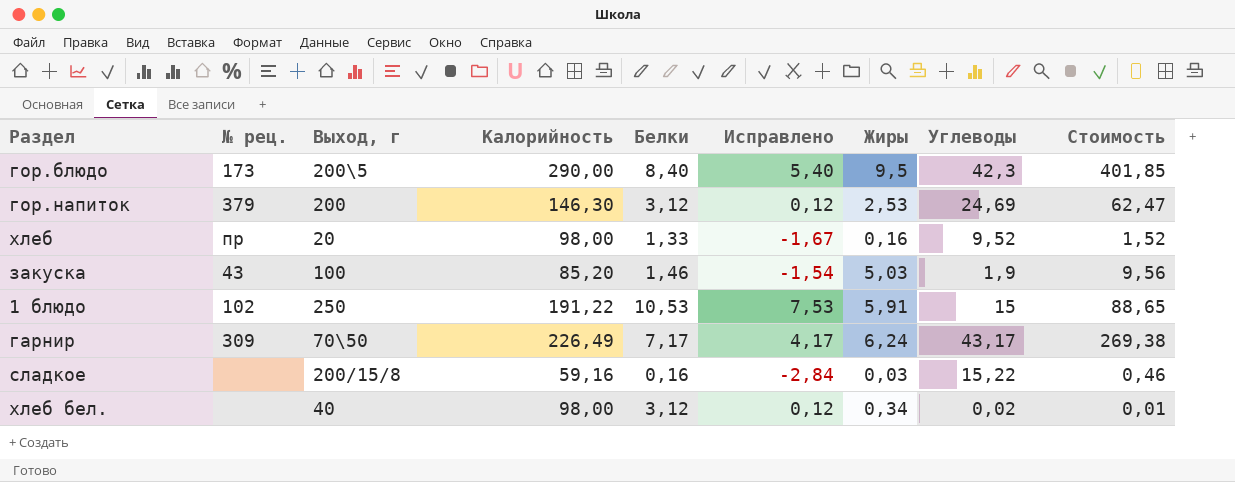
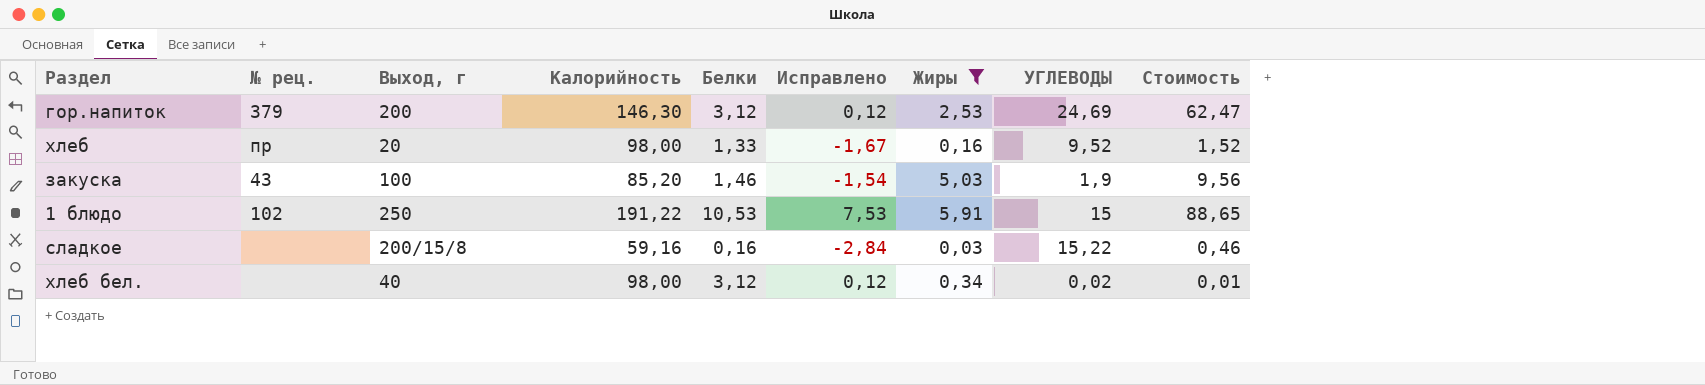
filter: none -> Жиры <= 5,91
column name: Углеводы -> УГЛЕВОДЫ

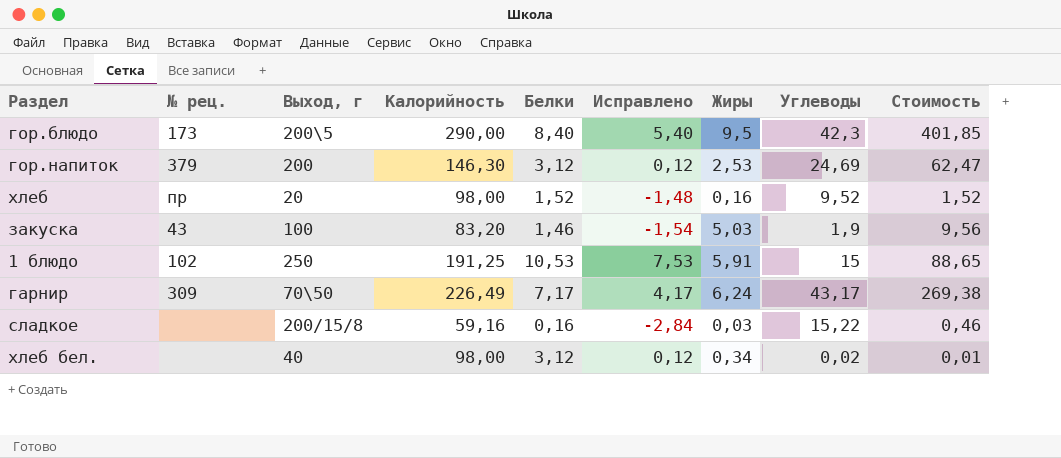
filter: Жиры <= 5,91 -> none
column name: УГЛЕВОДЫ -> Углеводы
хлеб | Белки: 1,33 -> 1,52
хлеб | Исправлено: -1,67 -> -1,48
закуска | Калорийность: 85,20 -> 83,20
1 блюдо | Калорийность: 191,22 -> 191,25

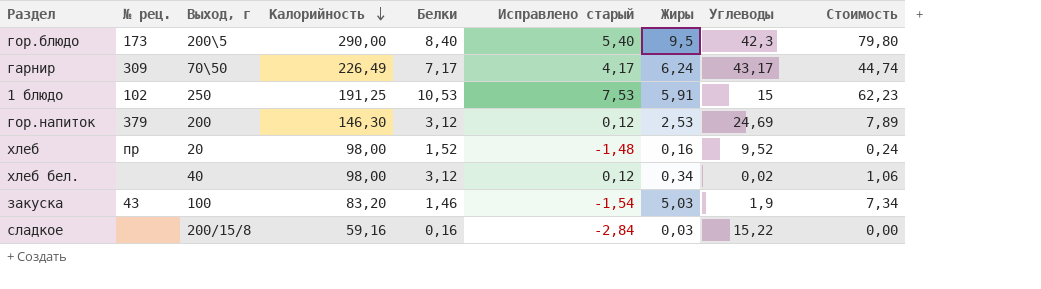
row order: none -> Калорийность descending
column name: Исправлено -> Исправлено старый
column Стоимость | formula: [Жиры] * [Углеводы] -> [Белки] * [Жиры]

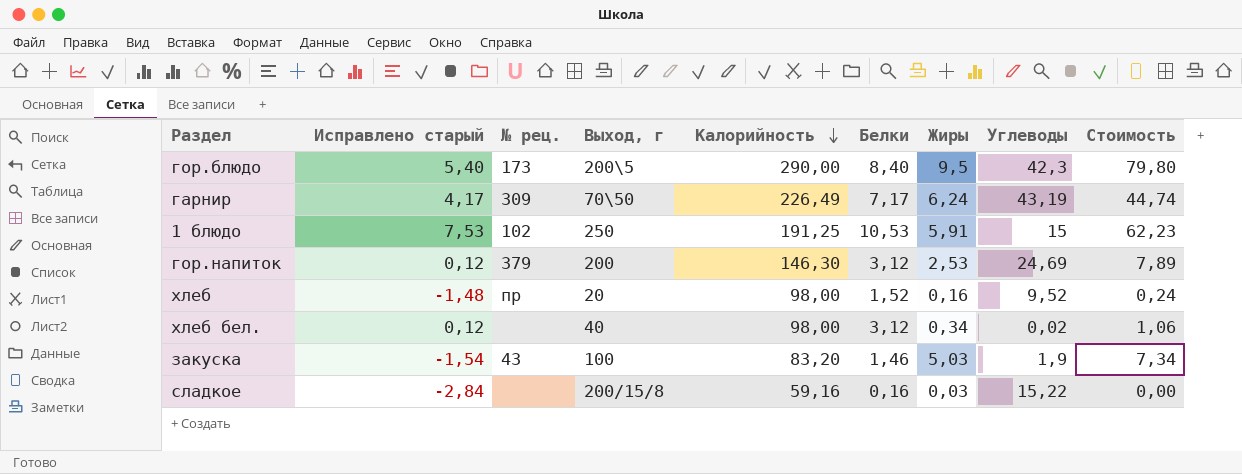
column Исправлено старый | position: 6 -> 2
гарнир | Углеводы: 43,17 -> 43,19

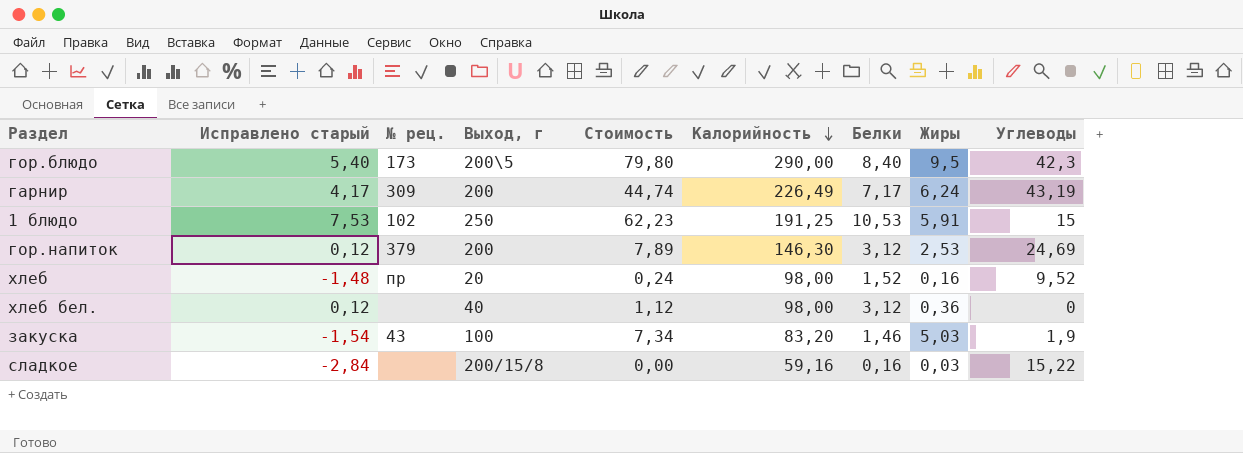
column Стоимость | position: 9 -> 5
гарнир | Выход, г: 70\50 -> 200
хлеб бел. | Стоимость: 1,06 -> 1,12
хлеб бел. | Жиры: 0,34 -> 0,36
хлеб бел. | Углеводы: 0,02 -> 0

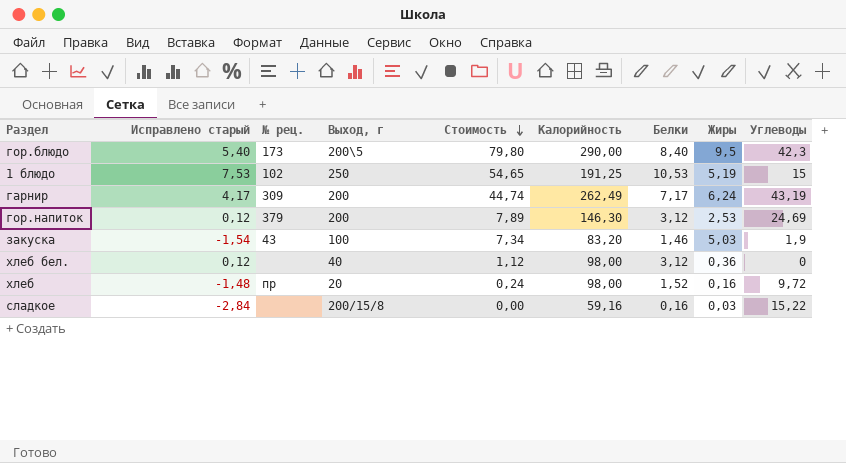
row order: Калорийность descending -> Стоимость descending
1 блюдо | Стоимость: 62,23 -> 54,65
1 блюдо | Жиры: 5,91 -> 5,19
гарнир | Калорийность: 226,49 -> 262,49
хлеб | Углеводы: 9,52 -> 9,72

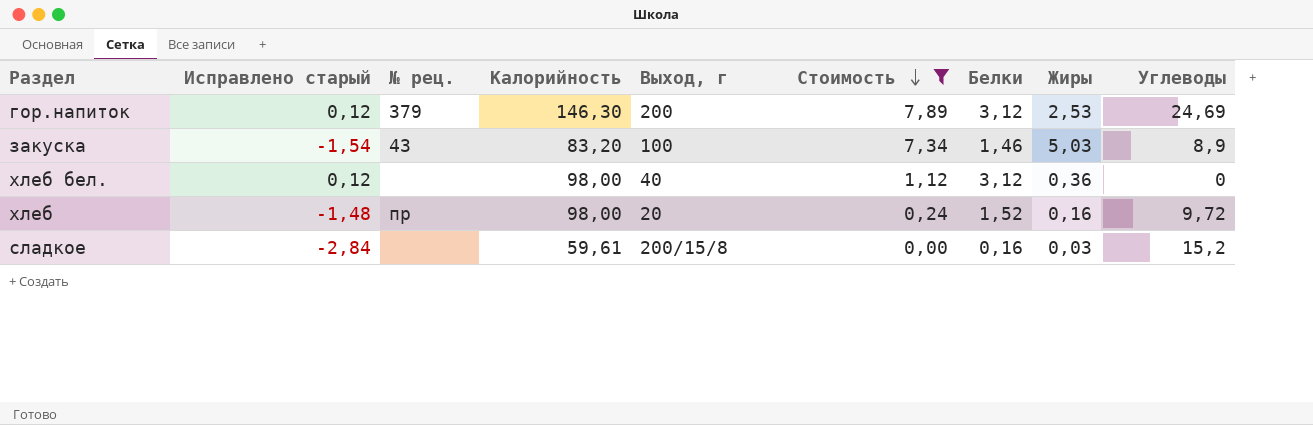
filter: none -> Стоимость <= 7,89
column Калорийность | position: 6 -> 4
закуска | Углеводы: 1,9 -> 8,9
сладкое | Калорийность: 59,16 -> 59,61
сладкое | Углеводы: 15,22 -> 15,2

